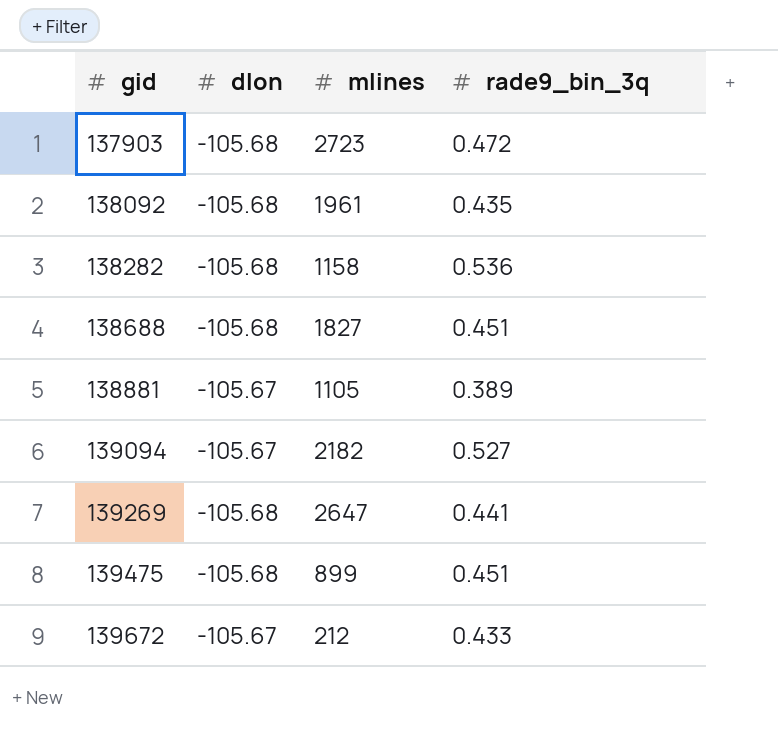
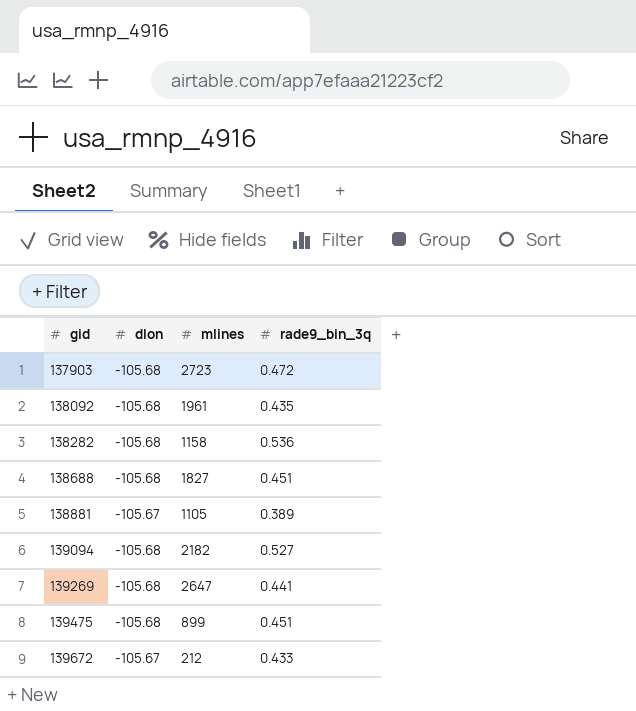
139094 | dlon: -105.67 -> -105.68

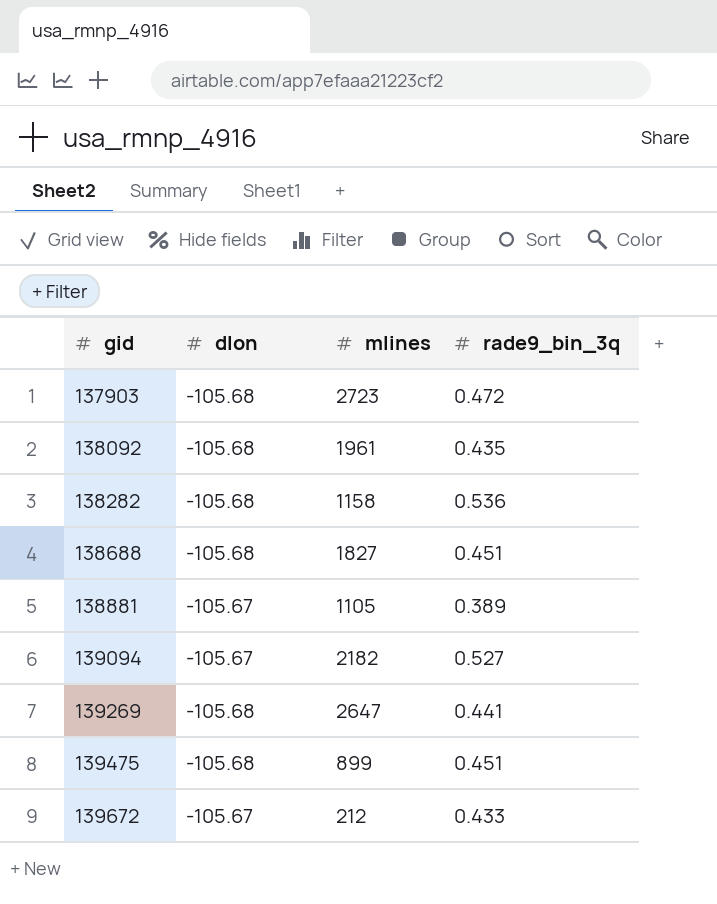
139094 | dlon: -105.68 -> -105.67

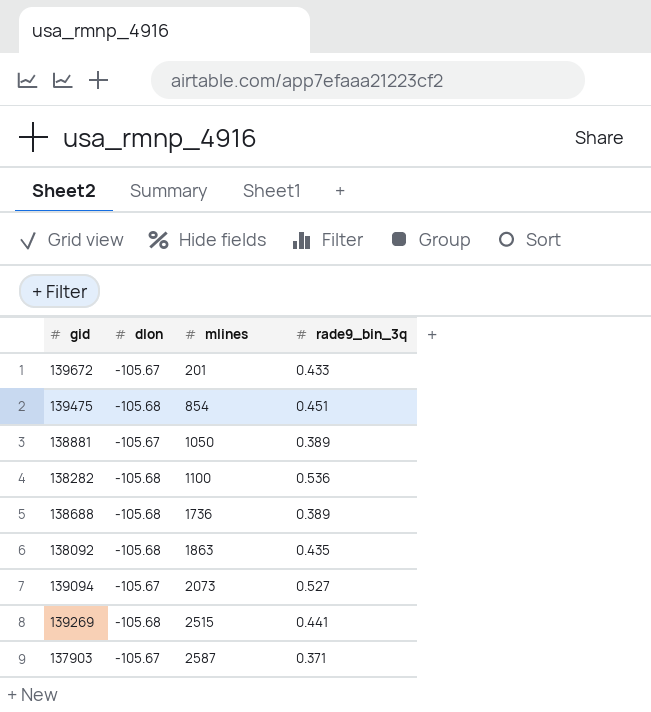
row order: gid ascending -> mlines ascending
139672 | mlines: 212 -> 201
139475 | mlines: 899 -> 854
138881 | mlines: 1105 -> 1050
138282 | mlines: 1158 -> 1100
138688 | mlines: 1827 -> 1736
138688 | rade9_bin_3q: 0.451 -> 0.389
138092 | mlines: 1961 -> 1863
139094 | mlines: 2182 -> 2073
139269 | mlines: 2647 -> 2515
137903 | dlon: -105.68 -> -105.67
137903 | mlines: 2723 -> 2587
137903 | rade9_bin_3q: 0.472 -> 0.371

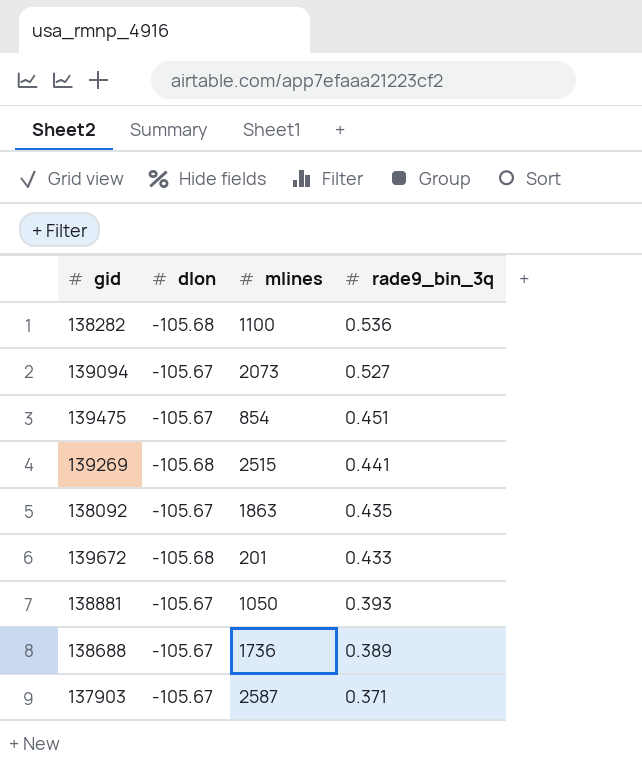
row order: mlines ascending -> rade9_bin_3q descending
139475 | dlon: -105.68 -> -105.67
138092 | dlon: -105.68 -> -105.67
139672 | dlon: -105.67 -> -105.68
138881 | rade9_bin_3q: 0.389 -> 0.393
138688 | dlon: -105.68 -> -105.67

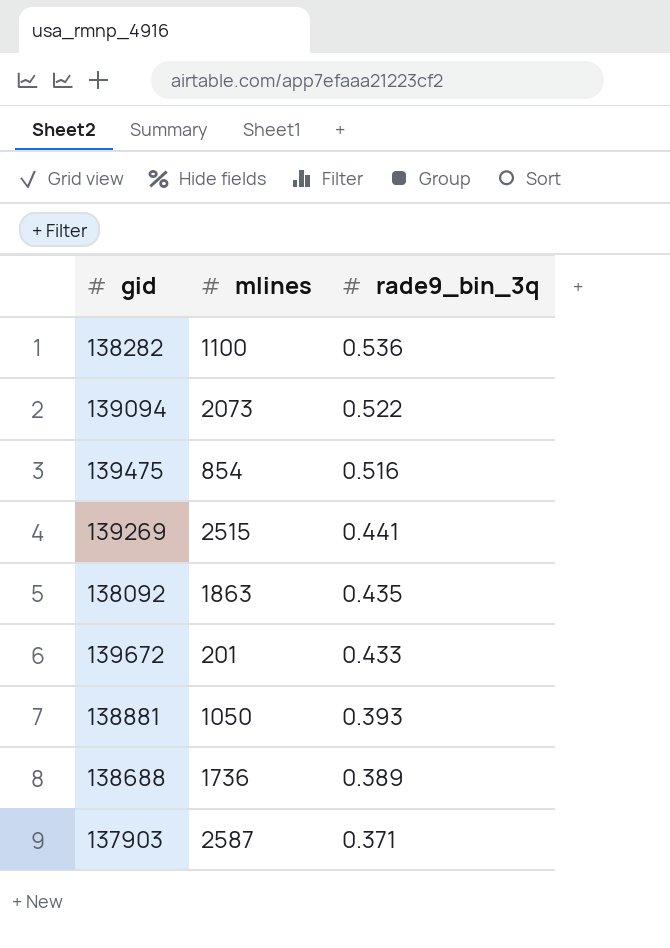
column dlon | position: 2 -> none
139094 | rade9_bin_3q: 0.527 -> 0.522
139475 | rade9_bin_3q: 0.451 -> 0.516

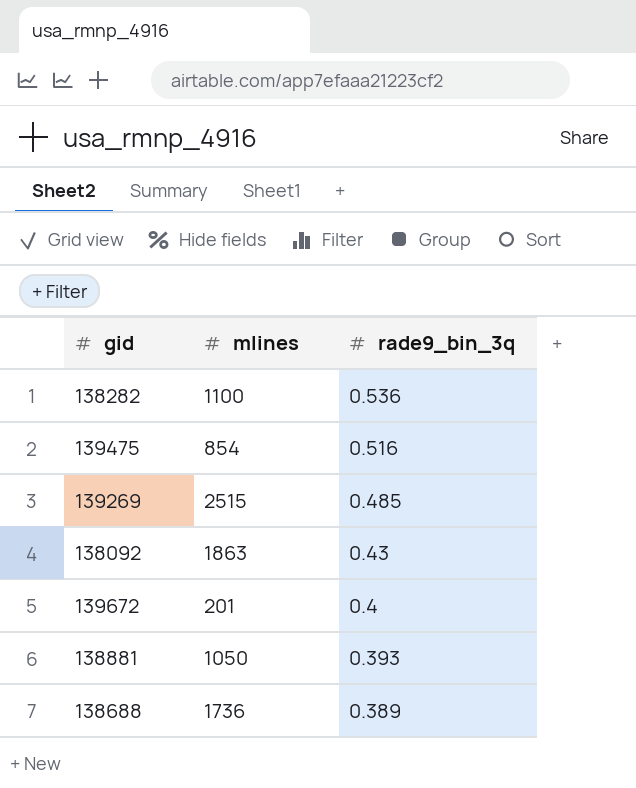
row 139094: 2073 | 0.522 -> none
row 137903: 2587 | 0.371 -> none
139269 | rade9_bin_3q: 0.441 -> 0.485
138092 | rade9_bin_3q: 0.435 -> 0.43
139672 | rade9_bin_3q: 0.433 -> 0.4

